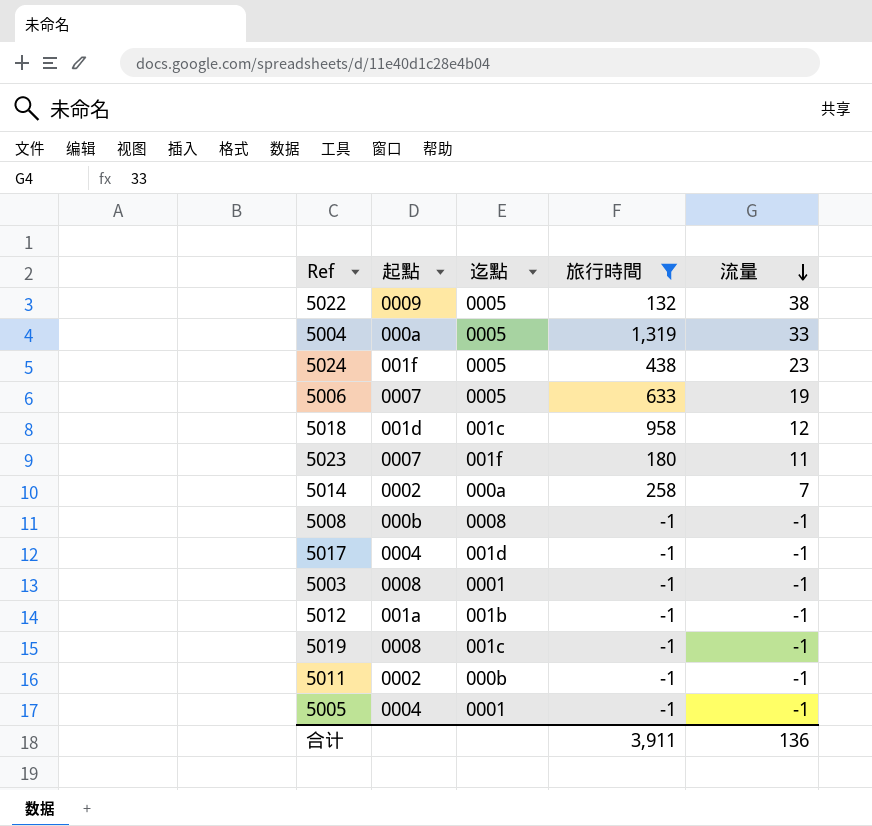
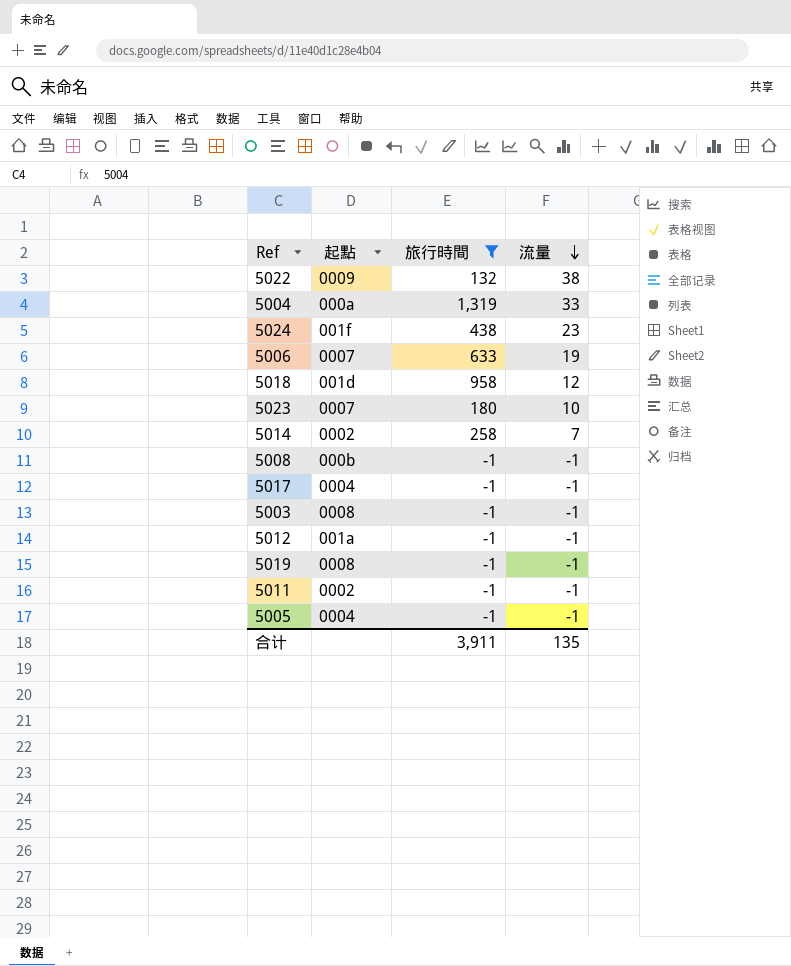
column 迄點 | position: 3 -> none
5023 | 流量: 11 -> 10
合计 | 流量: 136 -> 135

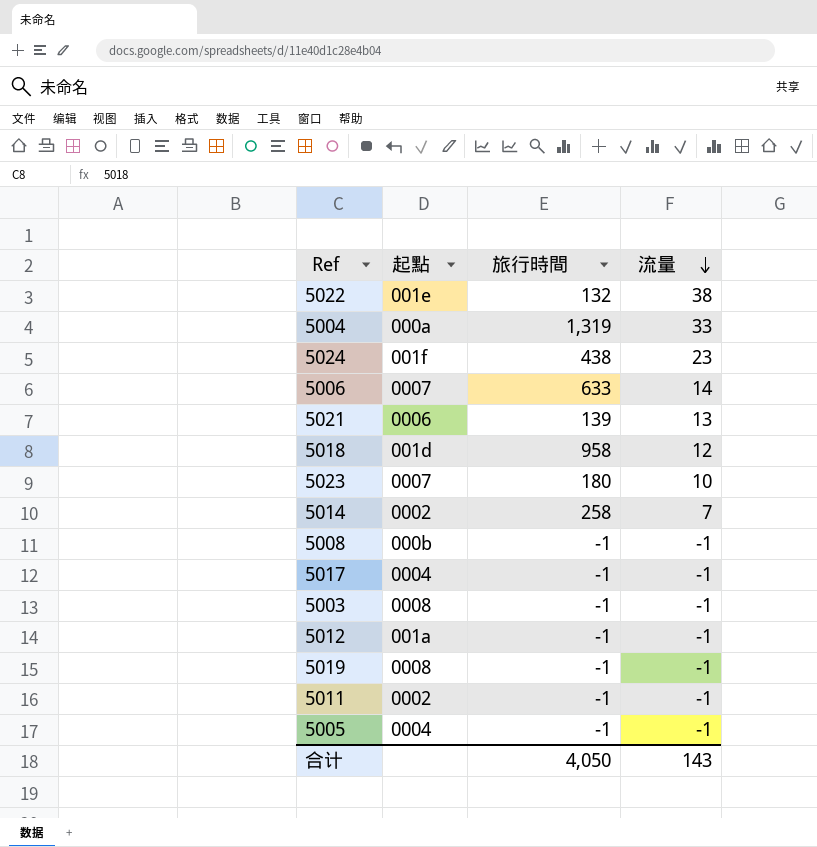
filter: 旅行時間 != 139 -> none
5022 | 起點: 0009 -> 001e
5006 | 流量: 19 -> 14
合计 | 旅行時間: 3,911 -> 4,050
合计 | 流量: 135 -> 143

